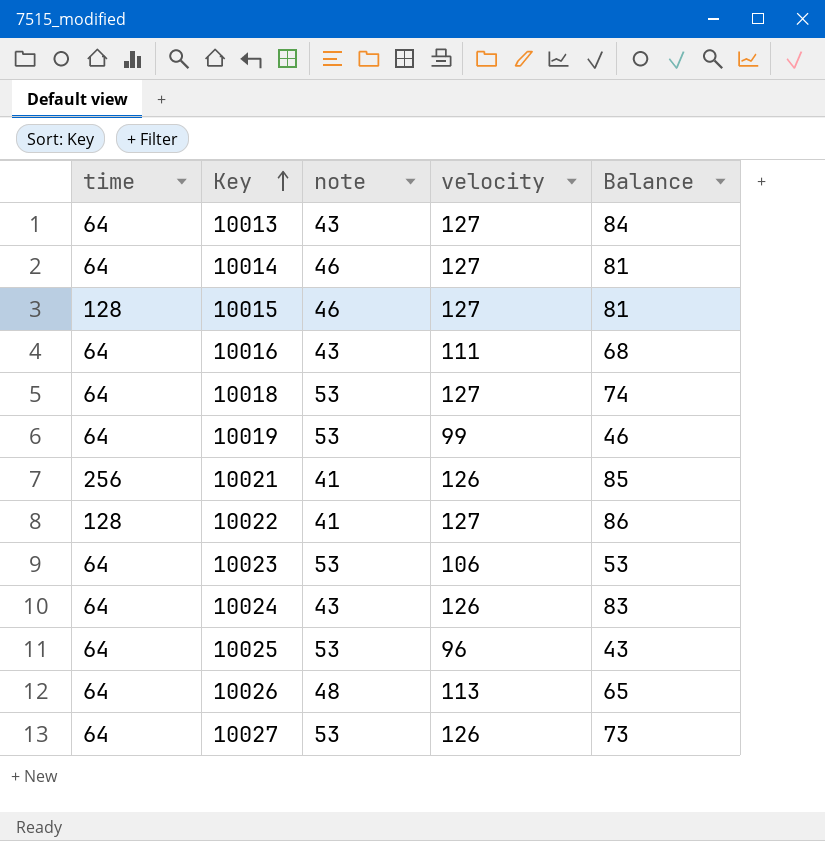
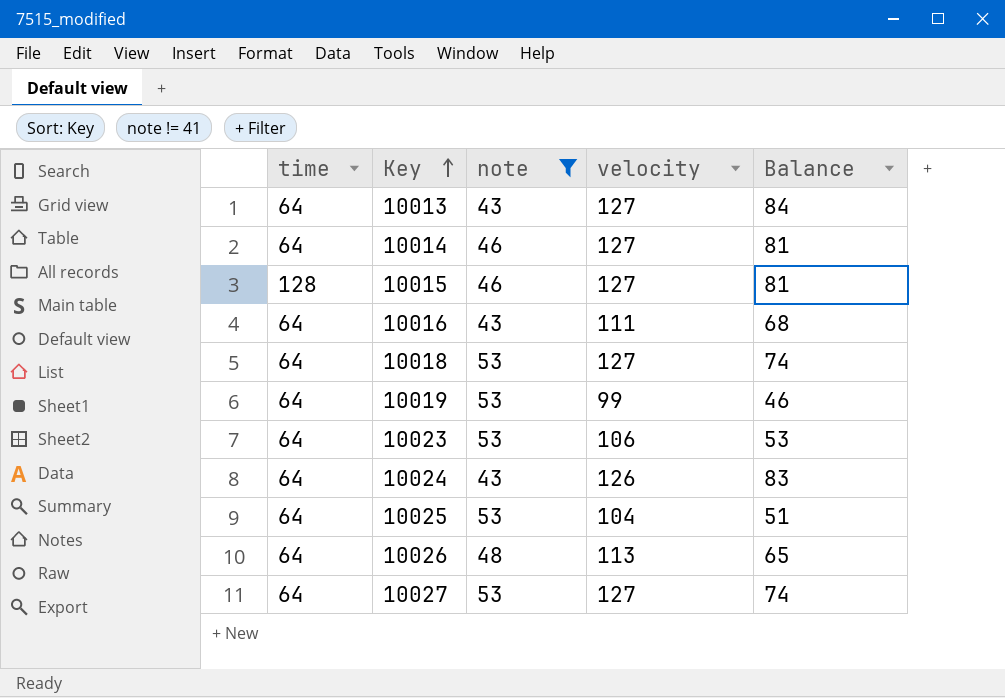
filter: none -> note != 41
10025 | velocity: 96 -> 104
10025 | Balance: 43 -> 51
10027 | velocity: 126 -> 127
10027 | Balance: 73 -> 74

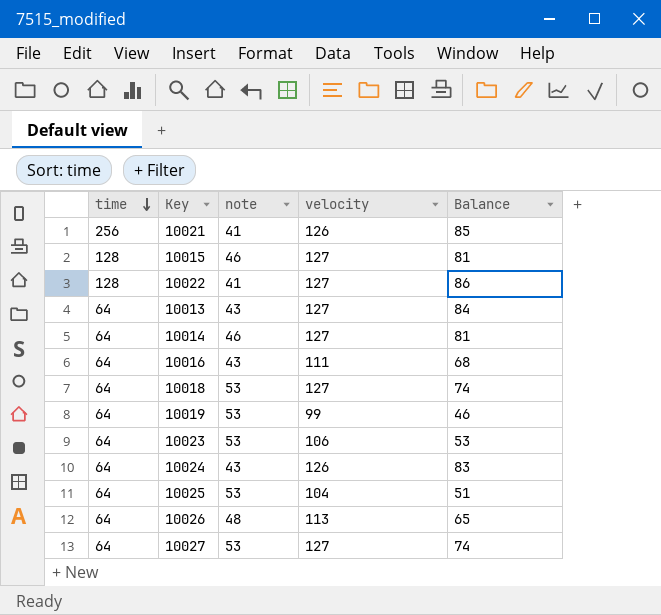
filter: note != 41 -> none
row order: Key ascending -> time descending

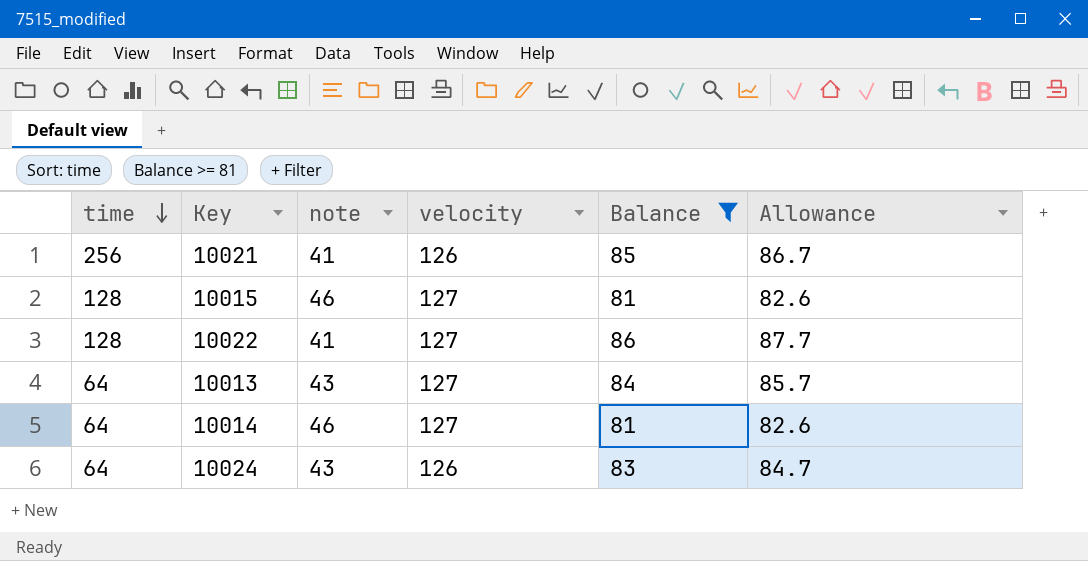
filter: none -> Balance >= 81
column Allowance | formula: none -> [Balance] * 1.02

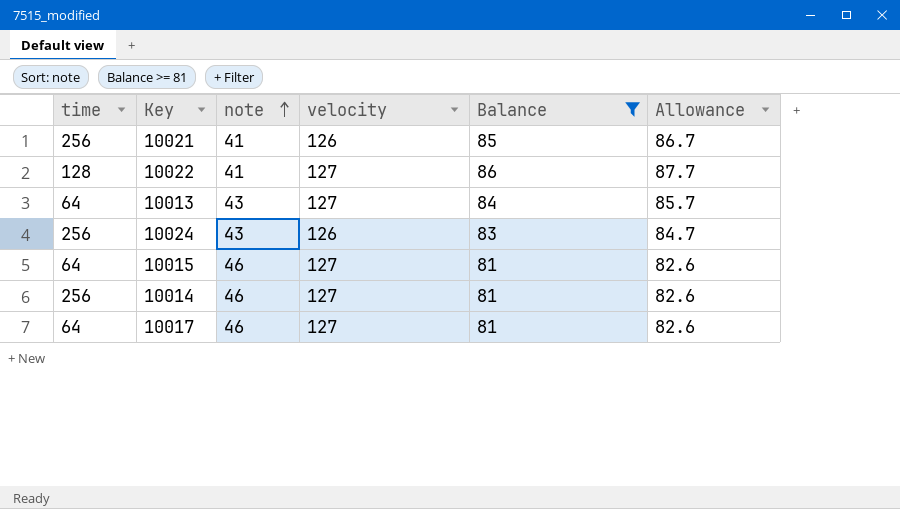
row order: time descending -> note ascending
10024 | time: 64 -> 256
10015 | time: 128 -> 64
10014 | time: 64 -> 256
row 10017: none -> 64 | 46 | 127 | 81 | 82.6

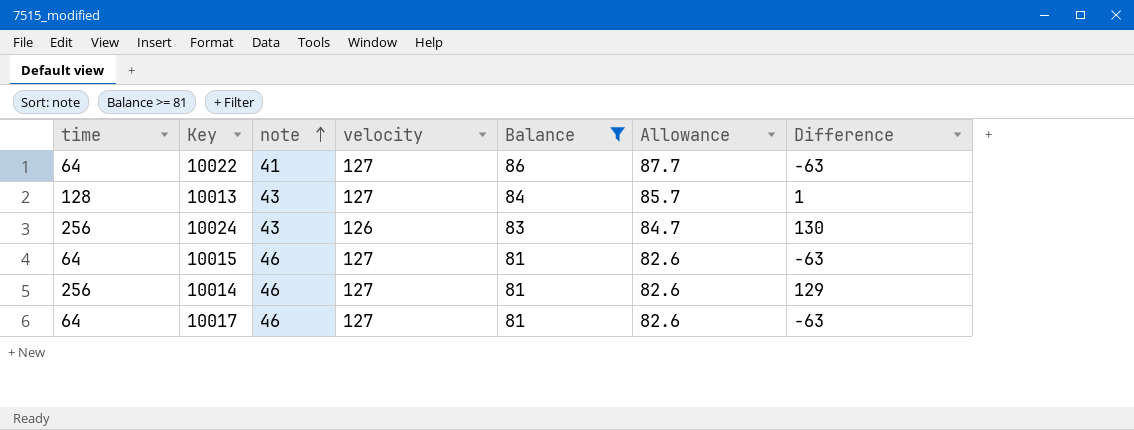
column Difference | formula: none -> [time] - [velocity]
row 10021: 256 | 41 | 126 | 85 | 86.7 -> none
10022 | time: 128 -> 64
10013 | time: 64 -> 128

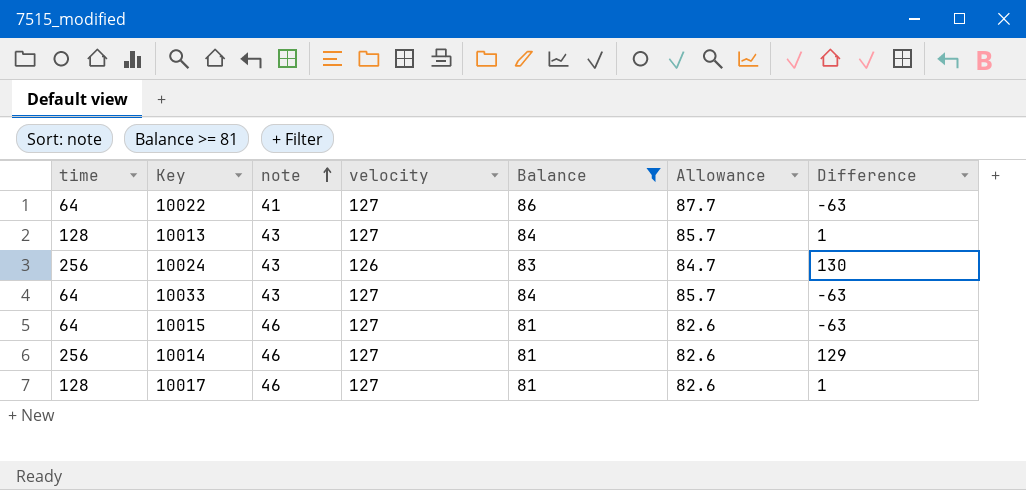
row 10033: none -> 64 | 43 | 127 | 84 | 85.7 | -63
10017 | time: 64 -> 128
10017 | Difference: -63 -> 1

